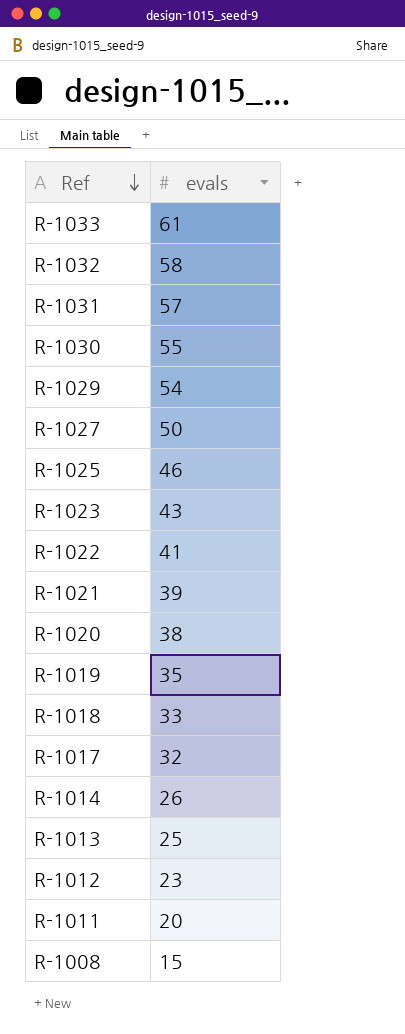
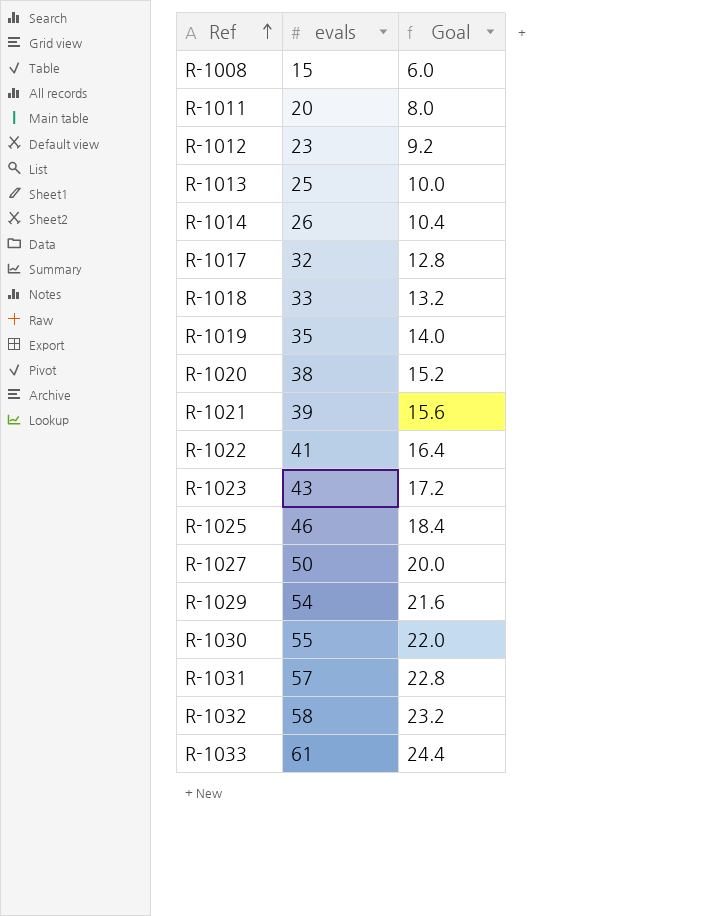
row order: Ref descending -> Ref ascending
column Goal | formula: none -> [evals] * 0.4

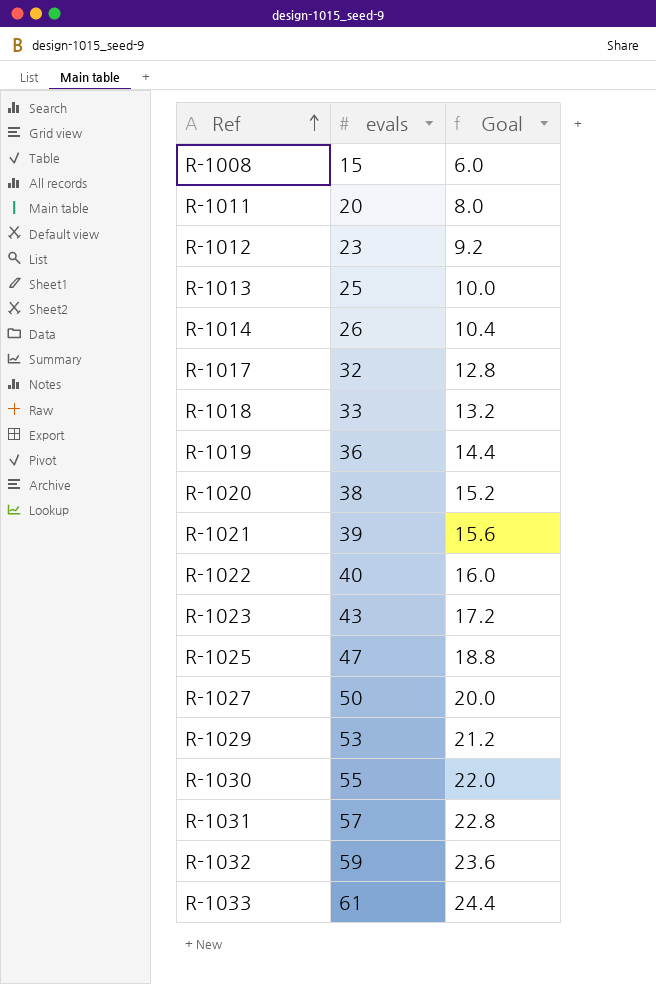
R-1019 | evals: 35 -> 36
R-1019 | Goal: 14.0 -> 14.4
R-1022 | evals: 41 -> 40
R-1022 | Goal: 16.4 -> 16.0
R-1025 | evals: 46 -> 47
R-1025 | Goal: 18.4 -> 18.8
R-1029 | evals: 54 -> 53
R-1029 | Goal: 21.6 -> 21.2
R-1032 | evals: 58 -> 59
R-1032 | Goal: 23.2 -> 23.6

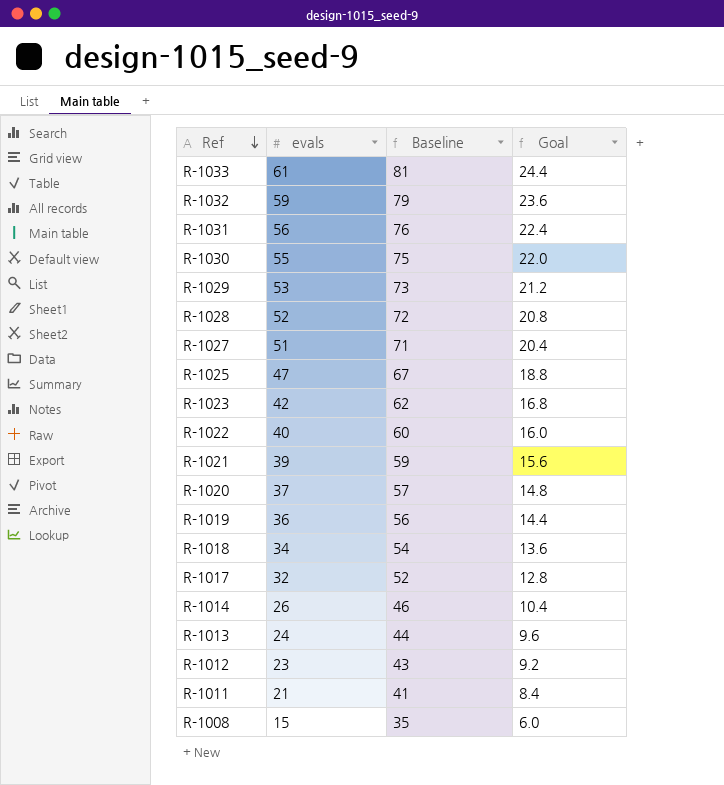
row order: Ref ascending -> Ref descending
column Baseline | formula: none -> [evals] + 20
R-1031 | evals: 57 -> 56
R-1031 | Goal: 22.8 -> 22.4
row R-1028: none -> 52 | 72 | 20.8
R-1027 | evals: 50 -> 51
R-1027 | Goal: 20.0 -> 20.4
R-1023 | evals: 43 -> 42
R-1023 | Goal: 17.2 -> 16.8
R-1020 | evals: 38 -> 37
R-1020 | Goal: 15.2 -> 14.8
R-1018 | evals: 33 -> 34
R-1018 | Goal: 13.2 -> 13.6
R-1013 | evals: 25 -> 24
R-1013 | Goal: 10.0 -> 9.6
R-1011 | evals: 20 -> 21
R-1011 | Goal: 8.0 -> 8.4

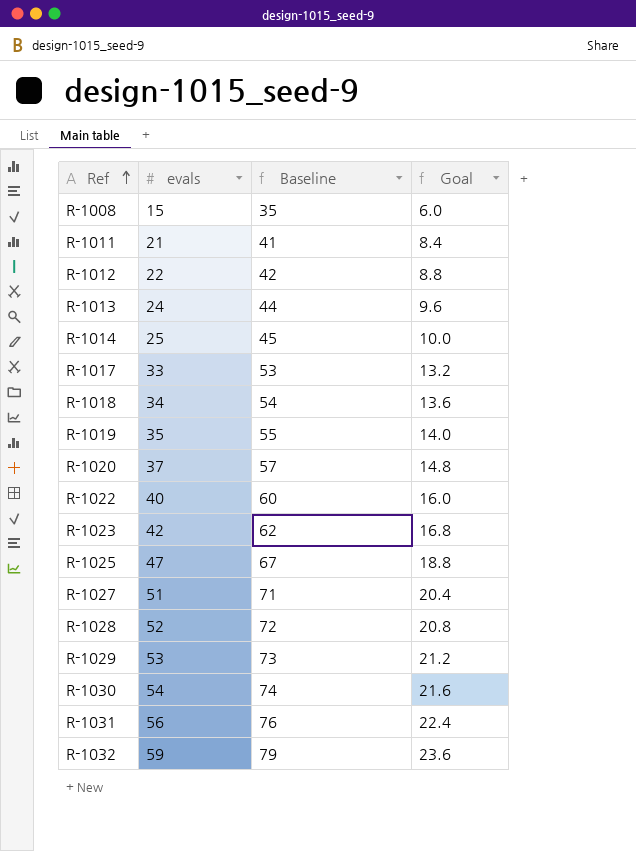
row order: Ref descending -> Ref ascending
row R-1033: 61 | 81 | 24.4 -> none
row R-1021: 39 | 59 | 15.6 -> none
R-1012 | evals: 23 -> 22
R-1012 | Baseline: 43 -> 42
R-1012 | Goal: 9.2 -> 8.8
R-1014 | evals: 26 -> 25
R-1014 | Baseline: 46 -> 45
R-1014 | Goal: 10.4 -> 10.0
R-1017 | evals: 32 -> 33
R-1017 | Baseline: 52 -> 53
R-1017 | Goal: 12.8 -> 13.2
R-1019 | evals: 36 -> 35
R-1019 | Baseline: 56 -> 55
R-1019 | Goal: 14.4 -> 14.0
R-1030 | evals: 55 -> 54
R-1030 | Baseline: 75 -> 74
R-1030 | Goal: 22.0 -> 21.6

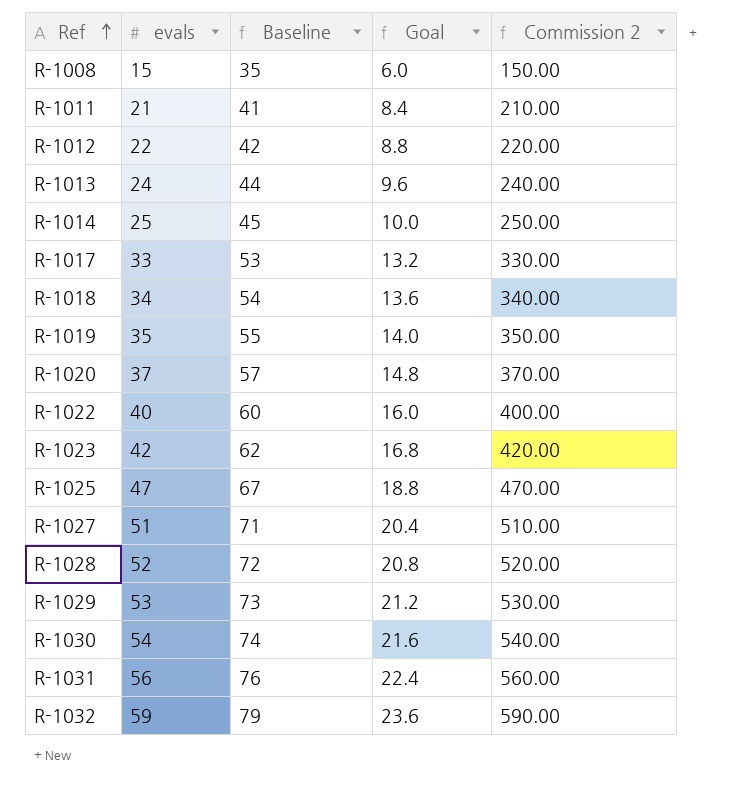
column Commission 2 | formula: none -> [evals] * 10

